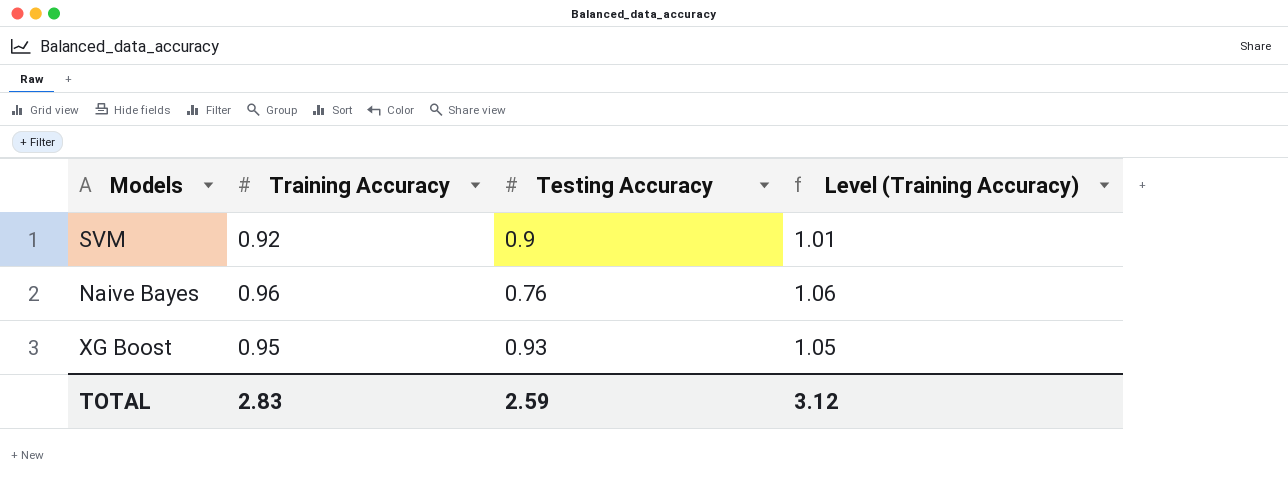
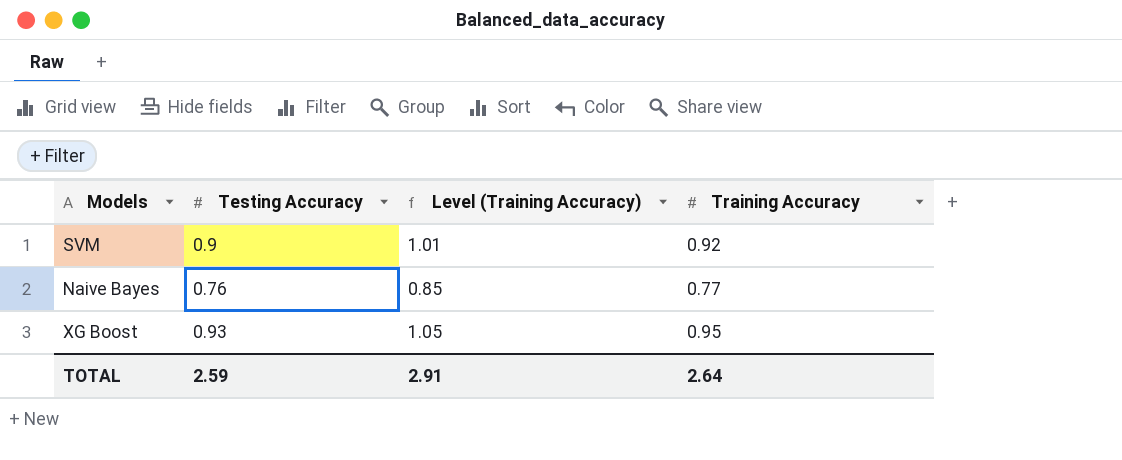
column Training Accuracy | position: 2 -> 4
Naive Bayes | Level (Training Accuracy): 1.06 -> 0.85
Naive Bayes | Training Accuracy: 0.96 -> 0.77
TOTAL | Level (Training Accuracy): 3.12 -> 2.91
TOTAL | Training Accuracy: 2.83 -> 2.64

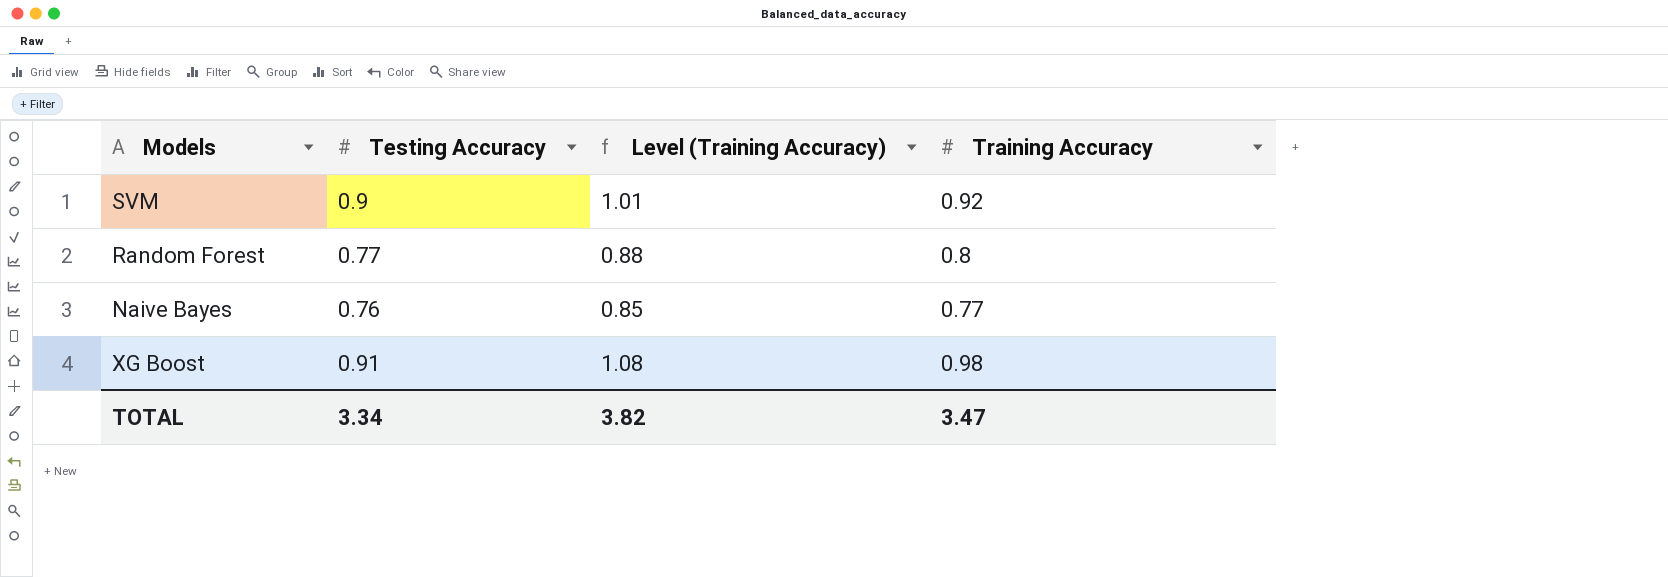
row Random Forest: none -> 0.77 | 0.88 | 0.8
XG Boost | Testing Accuracy: 0.93 -> 0.91
XG Boost | Level (Training Accuracy): 1.05 -> 1.08
XG Boost | Training Accuracy: 0.95 -> 0.98
TOTAL | Testing Accuracy: 2.59 -> 3.34
TOTAL | Level (Training Accuracy): 2.91 -> 3.82
TOTAL | Training Accuracy: 2.64 -> 3.47

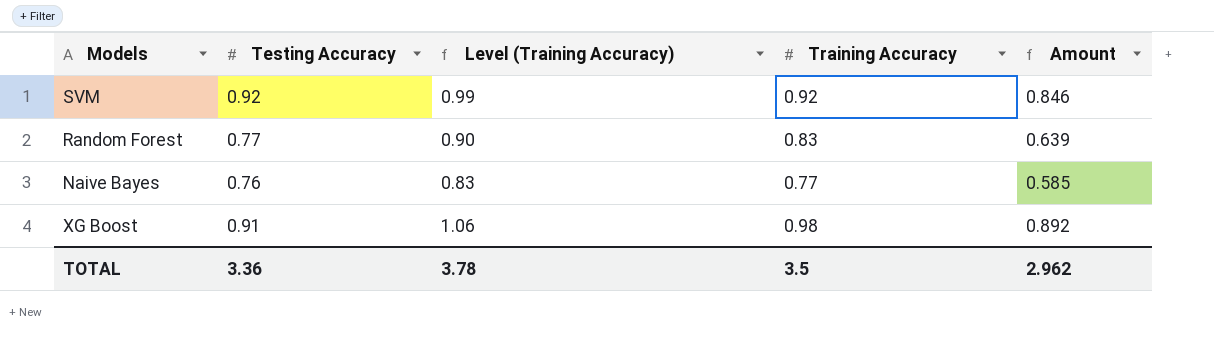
column Level (Training Accuracy) | formula: [Training Accuracy] * 1.1 -> [Training Accuracy] * 1.08
column Amount | formula: none -> [Testing Accuracy] * [Training Accuracy]
SVM | Testing Accuracy: 0.9 -> 0.92
Random Forest | Training Accuracy: 0.8 -> 0.83
TOTAL | Testing Accuracy: 3.34 -> 3.36
TOTAL | Level (Training Accuracy): 3.82 -> 3.78
TOTAL | Training Accuracy: 3.47 -> 3.5

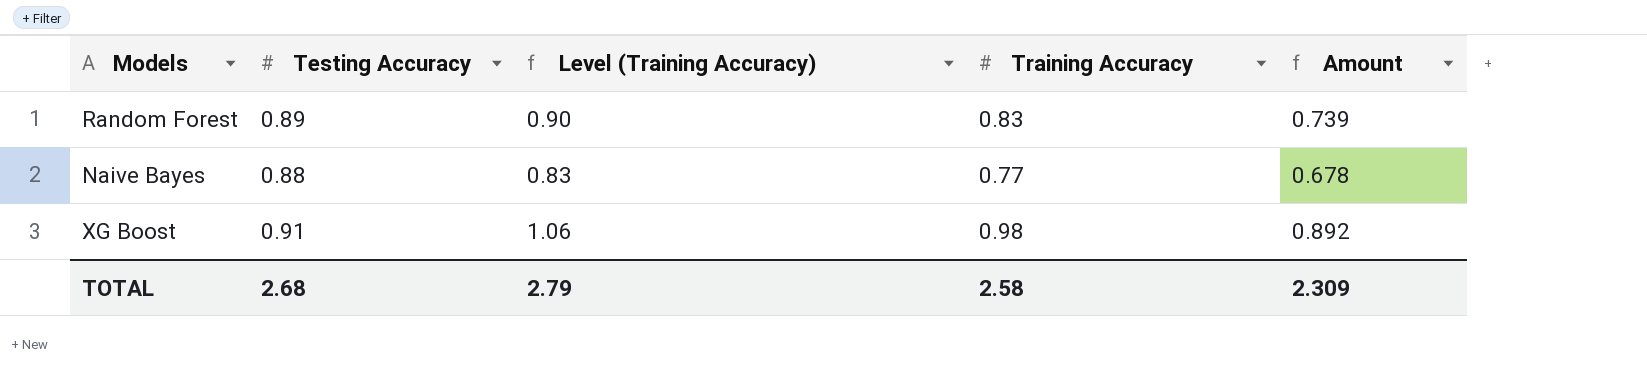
row SVM: 0.92 | 0.99 | 0.92 | 0.846 -> none
Random Forest | Testing Accuracy: 0.77 -> 0.89
Random Forest | Amount: 0.639 -> 0.739
Naive Bayes | Testing Accuracy: 0.76 -> 0.88
Naive Bayes | Amount: 0.585 -> 0.678
TOTAL | Testing Accuracy: 3.36 -> 2.68
TOTAL | Level (Training Accuracy): 3.78 -> 2.79
TOTAL | Training Accuracy: 3.5 -> 2.58
TOTAL | Amount: 2.962 -> 2.309

